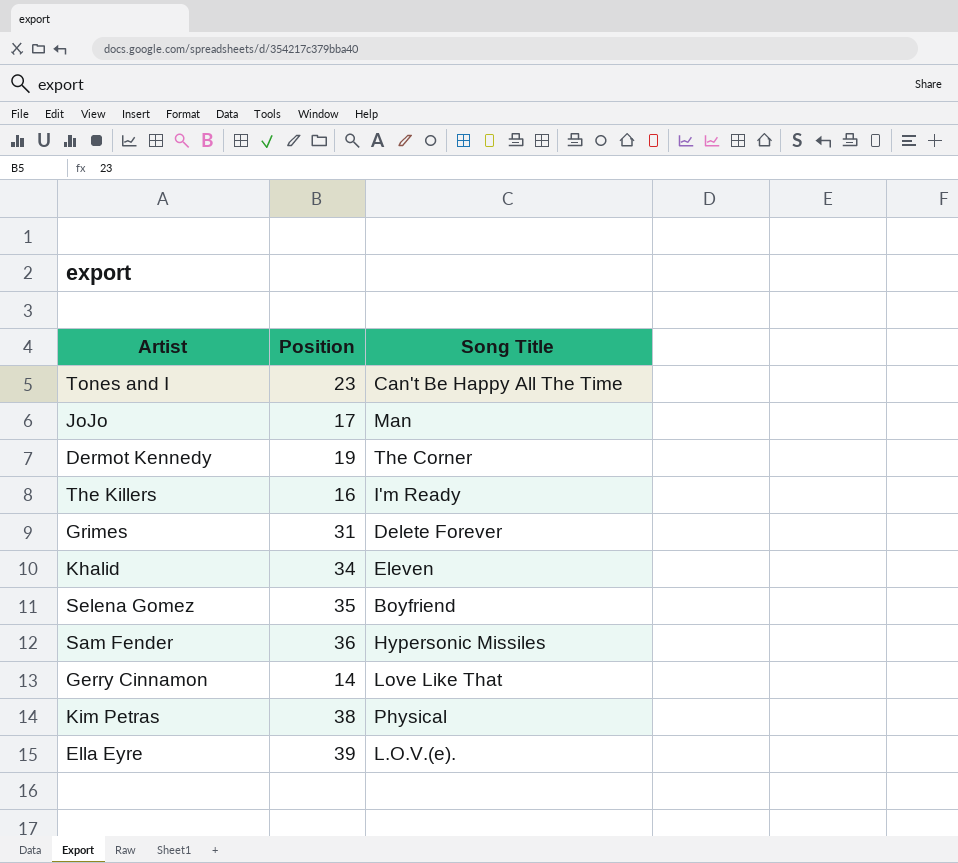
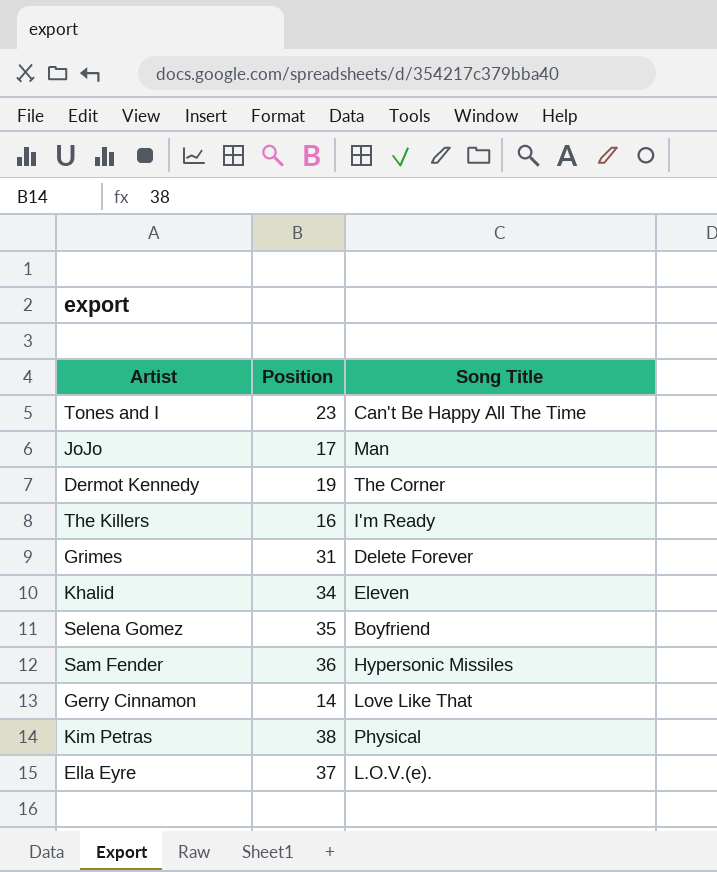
Ella Eyre | Position: 39 -> 37

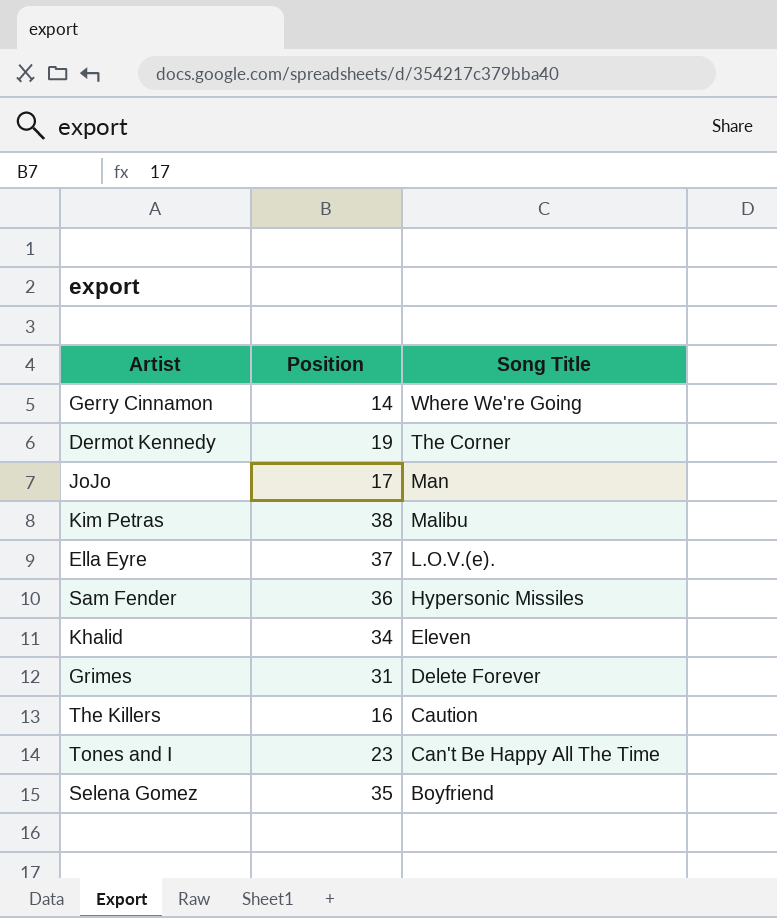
row order: none -> Song Title descending
Gerry Cinnamon | Song Title: Love Like That -> Where We're Going
Kim Petras | Song Title: Physical -> Malibu
The Killers | Song Title: I'm Ready -> Caution

